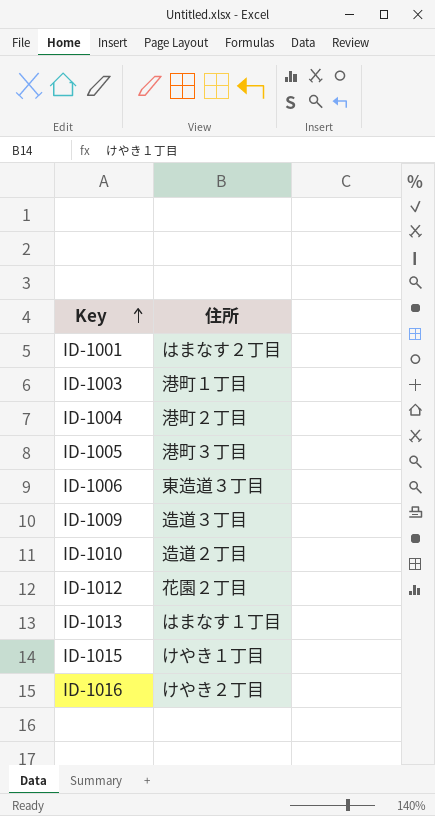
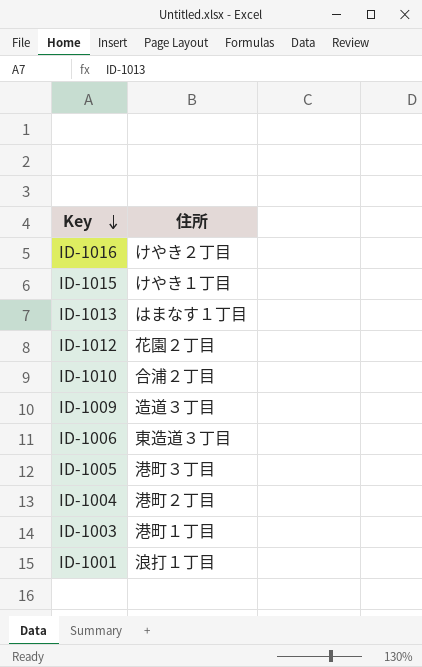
row order: Key ascending -> Key descending
ID-1010 | 住所: 造道２丁目 -> 合浦２丁目
ID-1001 | 住所: はまなす２丁目 -> 浪打１丁目

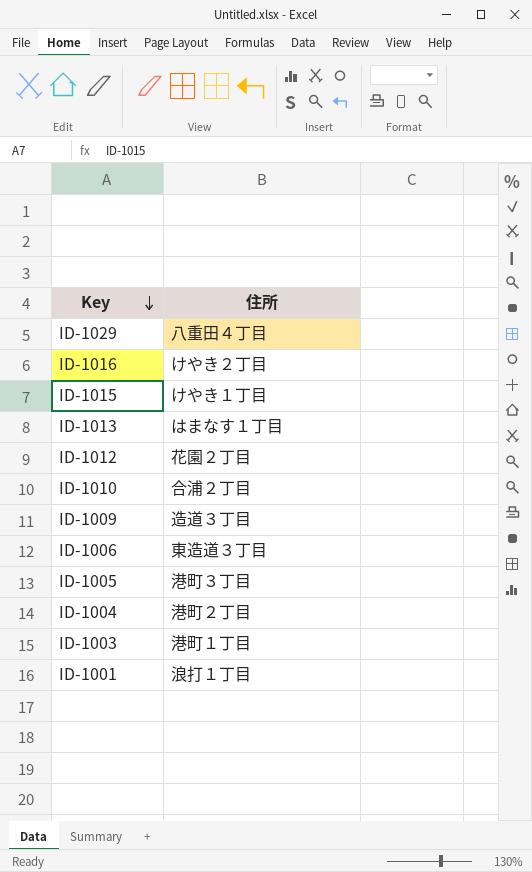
row ID-1029: none -> 八重田４丁目

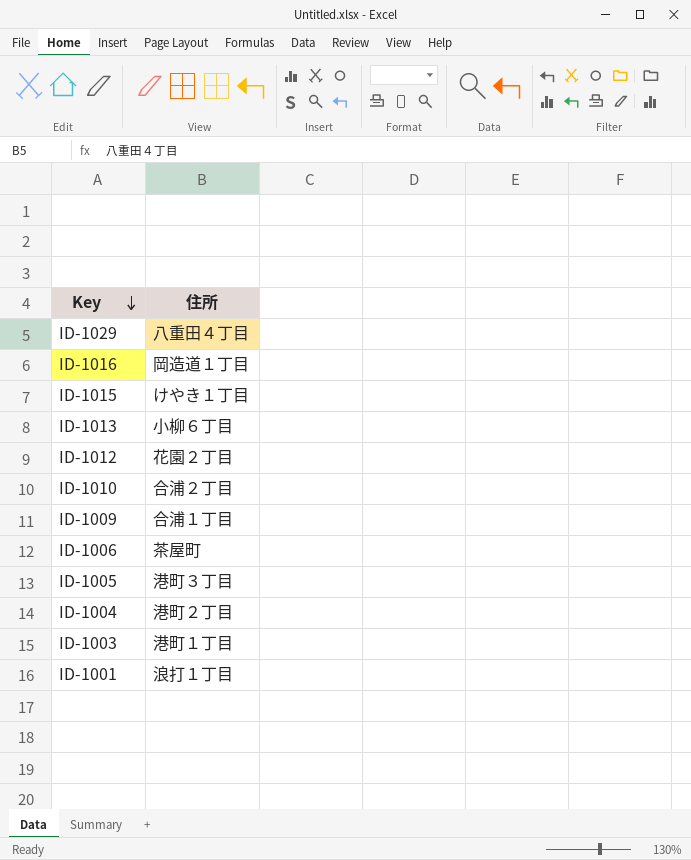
ID-1016 | 住所: けやき２丁目 -> 岡造道１丁目
ID-1013 | 住所: はまなす１丁目 -> 小柳６丁目
ID-1009 | 住所: 造道３丁目 -> 合浦１丁目
ID-1006 | 住所: 東造道３丁目 -> 茶屋町

